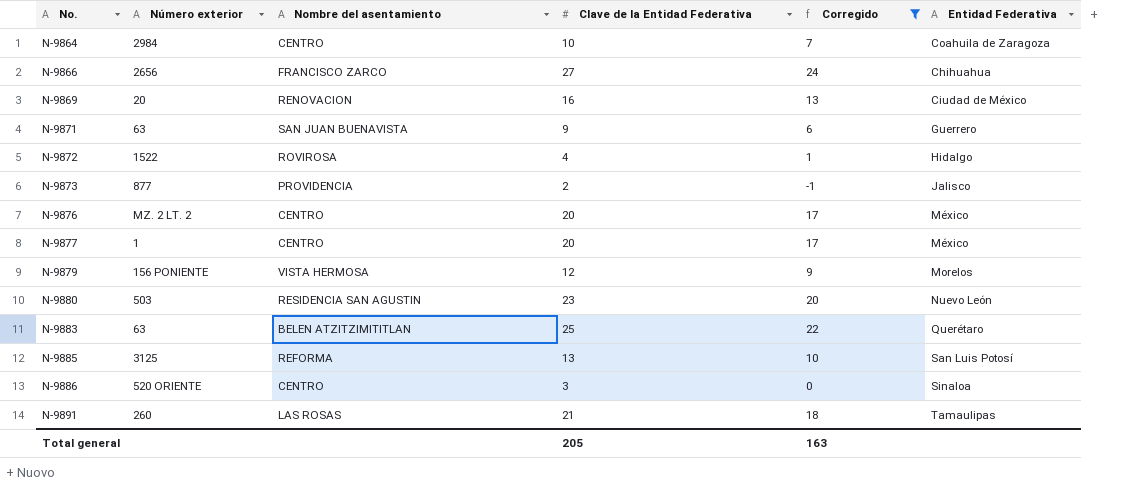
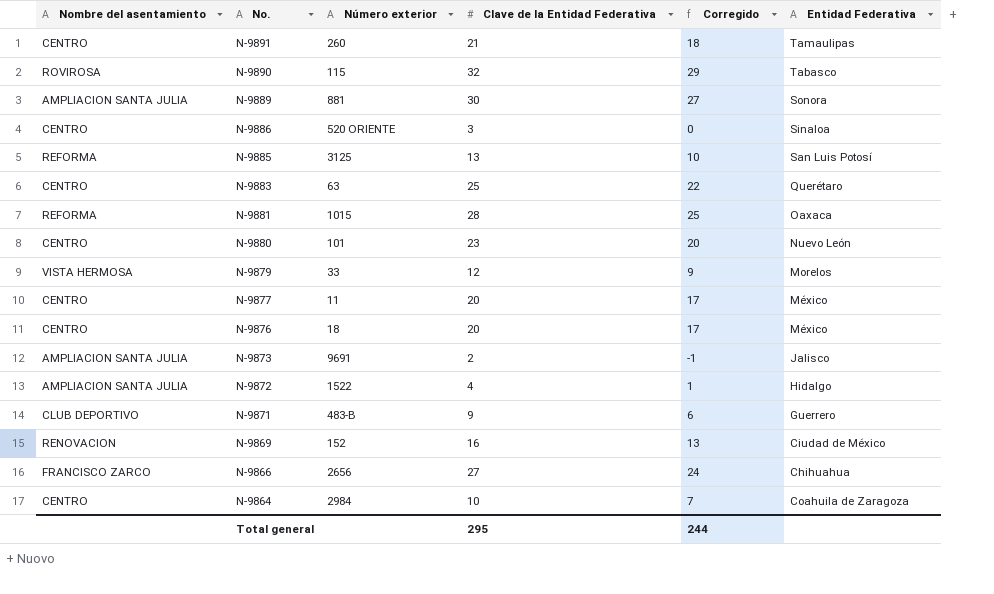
filter: Corregido <= 24 -> none
row order: No. ascending -> No. descending
column Nombre del asentamiento | position: 3 -> 1
N-9891 | Nombre del asentamiento: LAS ROSAS -> CENTRO
N-9883 | Nombre del asentamiento: BELEN ATZITZIMITITLAN -> CENTRO
N-9880 | Nombre del asentamiento: RESIDENCIA SAN AGUSTIN -> CENTRO
N-9880 | Número exterior: 503 -> 101
N-9879 | Número exterior: 156 PONIENTE -> 33
N-9877 | Número exterior: 1 -> 11
N-9876 | Número exterior: MZ. 2 LT. 2 -> 18
N-9873 | Nombre del asentamiento: PROVIDENCIA -> AMPLIACION SANTA JULIA
N-9873 | Número exterior: 877 -> 9691
N-9872 | Nombre del asentamiento: ROVIROSA -> AMPLIACION SANTA JULIA
N-9871 | Nombre del asentamiento: SAN JUAN BUENAVISTA -> CLUB DEPORTIVO
N-9871 | Número exterior: 63 -> 483-B
N-9869 | Número exterior: 20 -> 152
Total general | Clave de la Entidad Federativa: 205 -> 295
Total general | Corregido: 163 -> 244

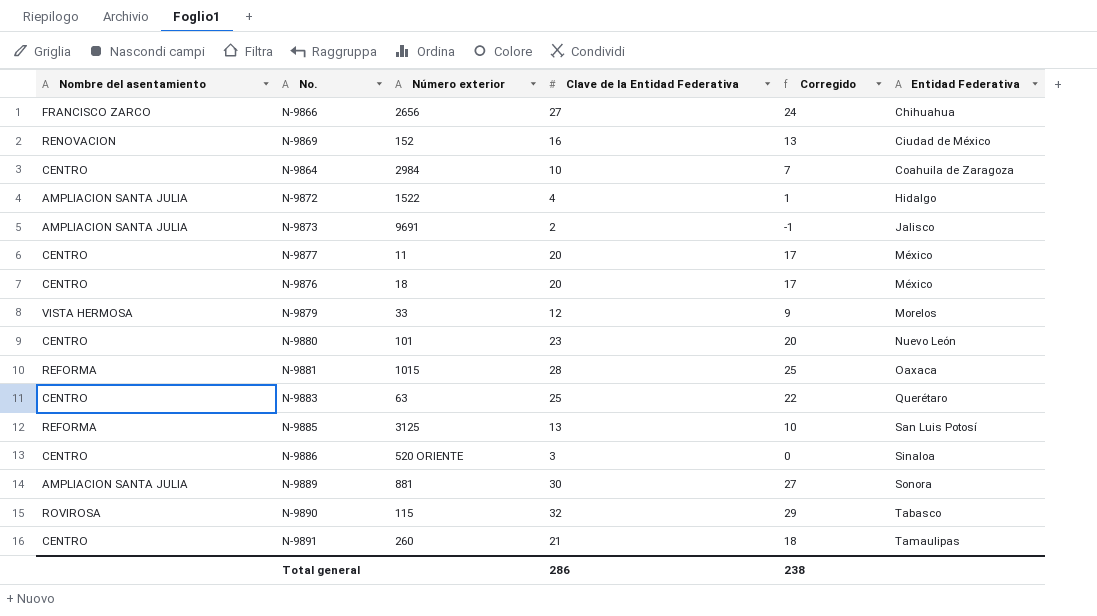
row order: No. descending -> Entidad Federativa ascending
row N-9871: CLUB DEPORTIVO | 483-B | 9 | 6 | Guerrero -> none
Total general | Clave de la Entidad Federativa: 295 -> 286
Total general | Corregido: 244 -> 238

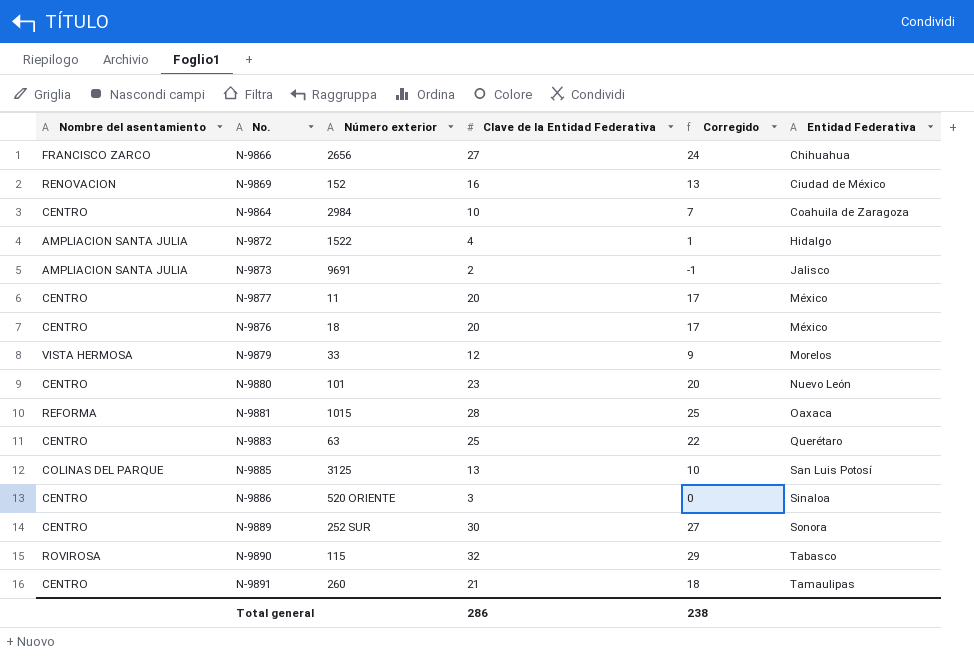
N-9885 | Nombre del asentamiento: REFORMA -> COLINAS DEL PARQUE
N-9889 | Nombre del asentamiento: AMPLIACION SANTA JULIA -> CENTRO
N-9889 | Número exterior: 881 -> 252 SUR

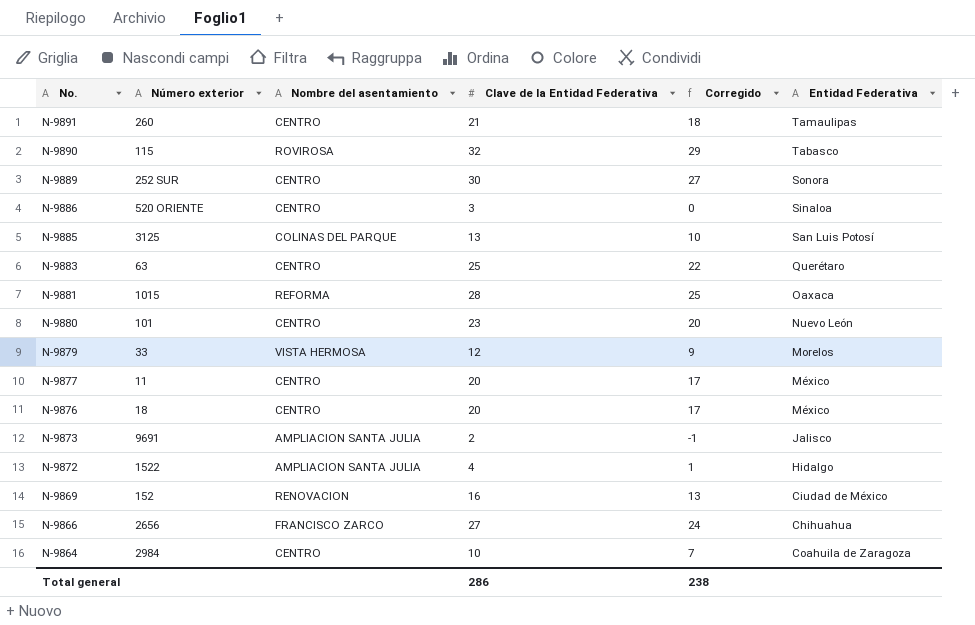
row order: Entidad Federativa ascending -> No. descending
column Nombre del asentamiento | position: 1 -> 3

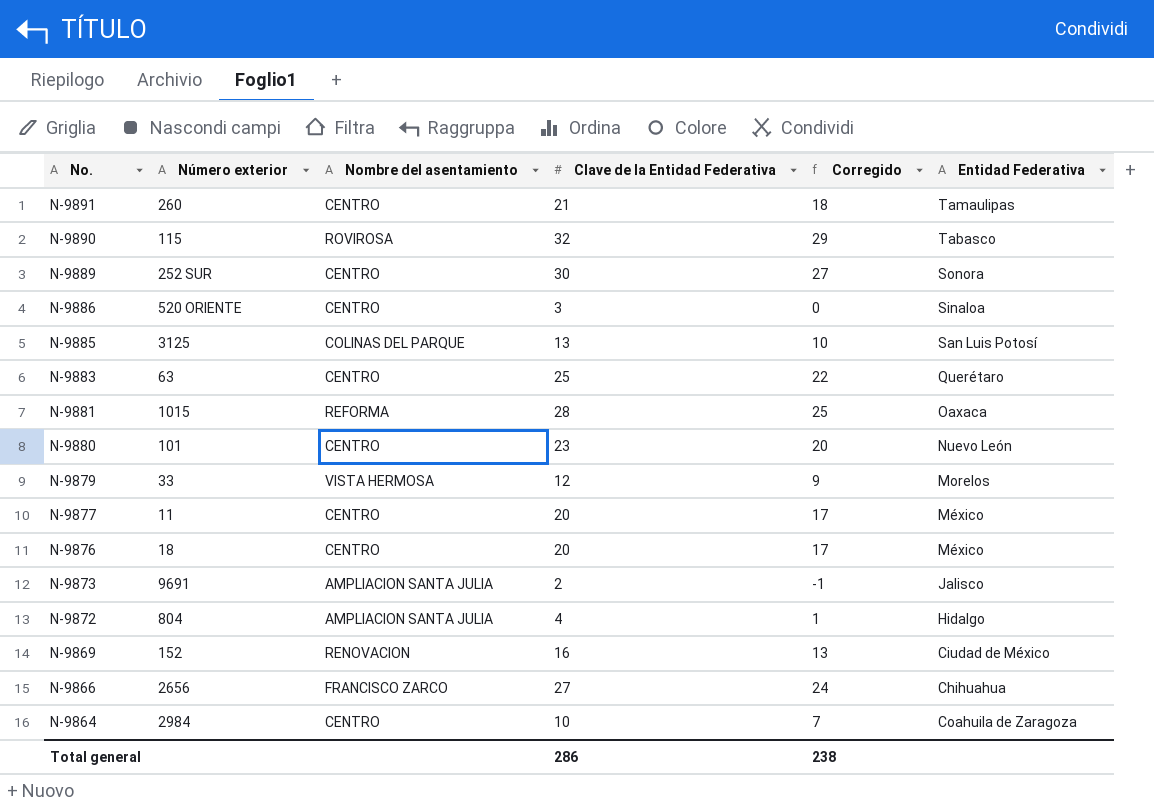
N-9872 | Número exterior: 1522 -> 804

